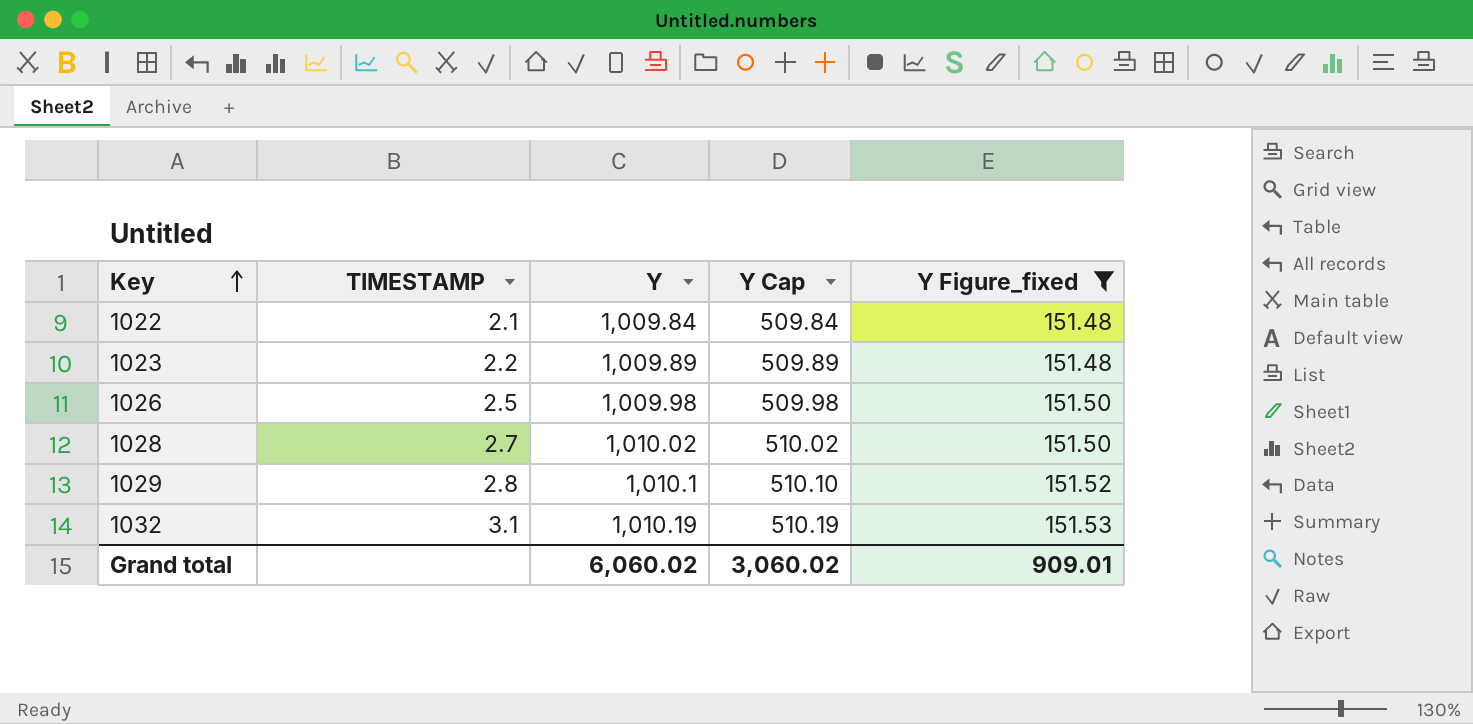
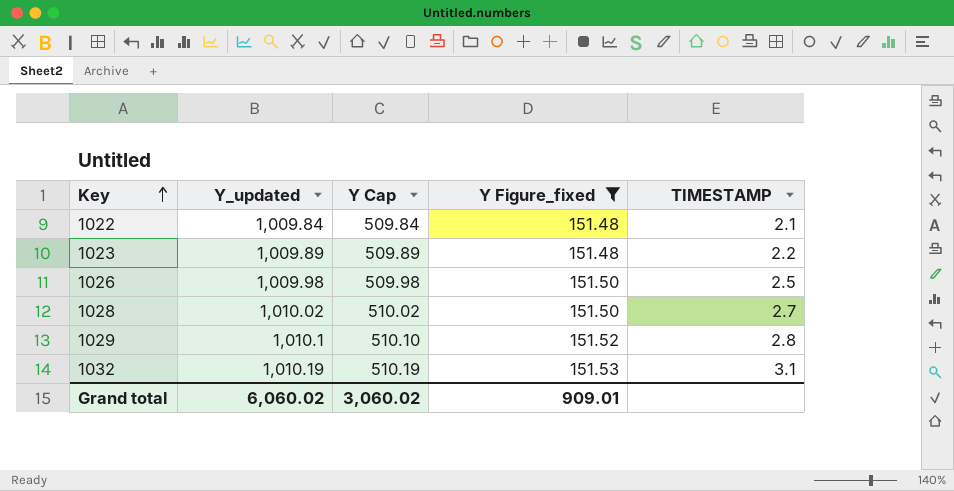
column name: Y -> Y_updated
column TIMESTAMP | position: 2 -> 5

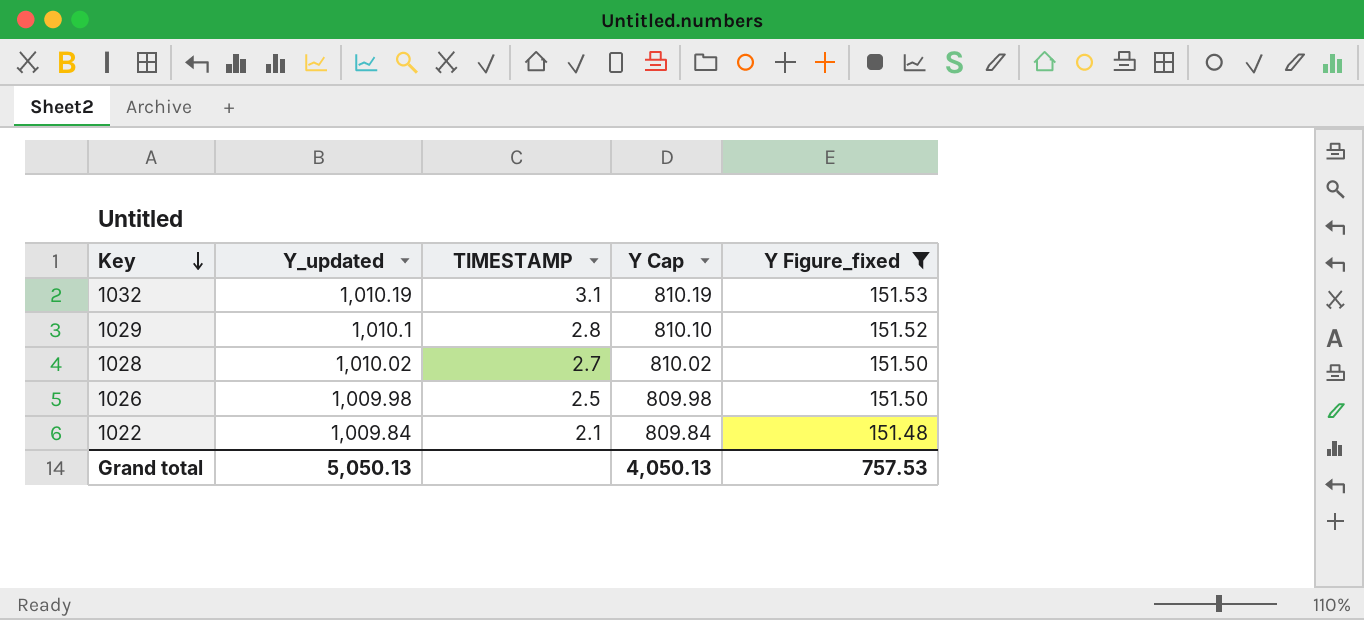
row order: Key ascending -> Key descending
column TIMESTAMP | position: 5 -> 3
column Y Cap | formula: [Y_updated] - 500 -> [Y_updated] - 200
row 1023: 1,009.89 | 509.89 | 151.48 | 2.2 -> none
Grand total | Y_updated: 6,060.02 -> 5,050.13
Grand total | Y Cap: 3,060.02 -> 4,050.13
Grand total | Y Figure_fixed: 909.01 -> 757.53

